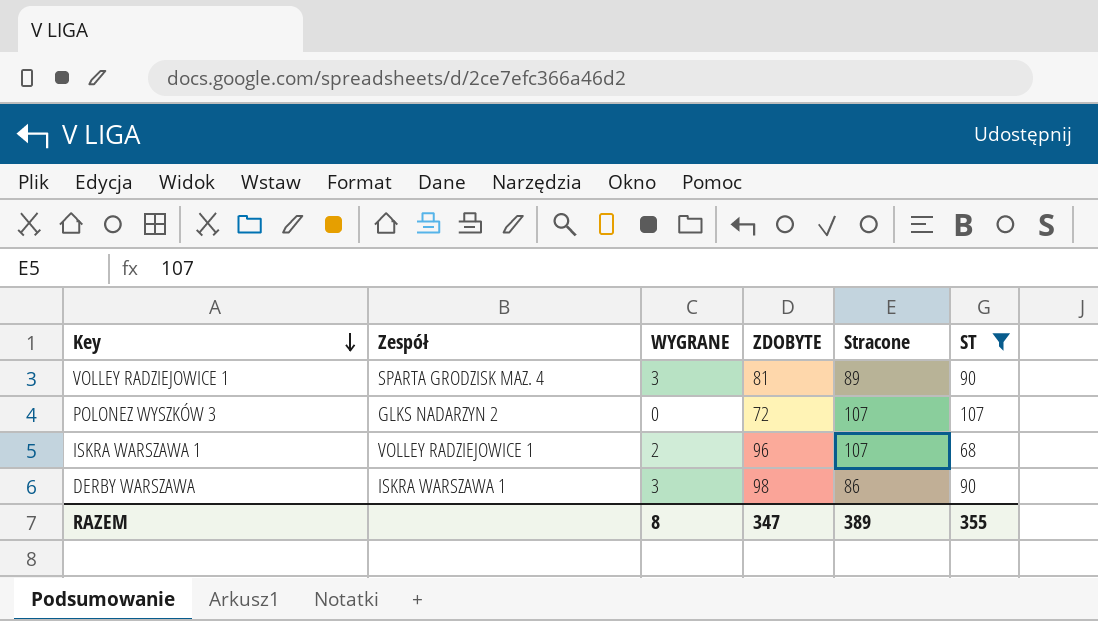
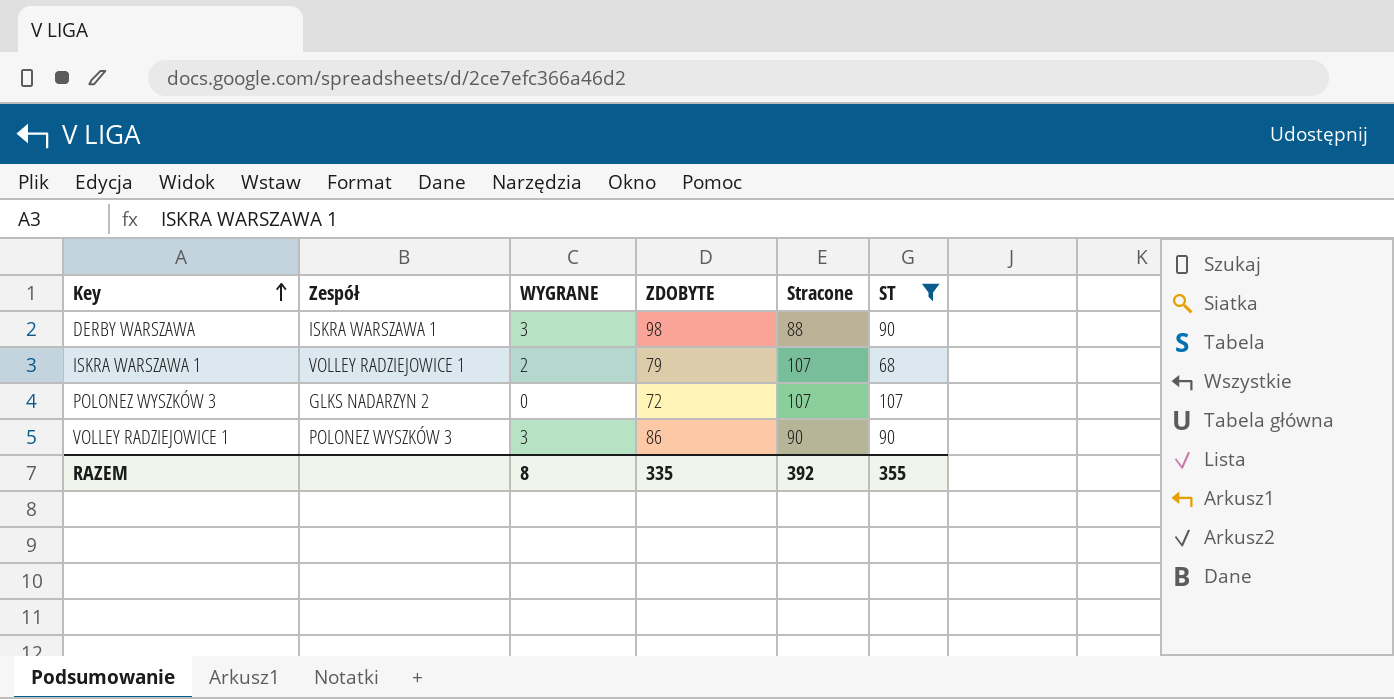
row order: Key descending -> Key ascending
DERBY WARSZAWA | Stracone: 86 -> 88
ISKRA WARSZAWA 1 | ZDOBYTE: 96 -> 79
VOLLEY RADZIEJOWICE 1 | Zespół: SPARTA GRODZISK MAZ. 4 -> POLONEZ WYSZKÓW 3
VOLLEY RADZIEJOWICE 1 | ZDOBYTE: 81 -> 86
VOLLEY RADZIEJOWICE 1 | Stracone: 89 -> 90
RAZEM | ZDOBYTE: 347 -> 335
RAZEM | Stracone: 389 -> 392

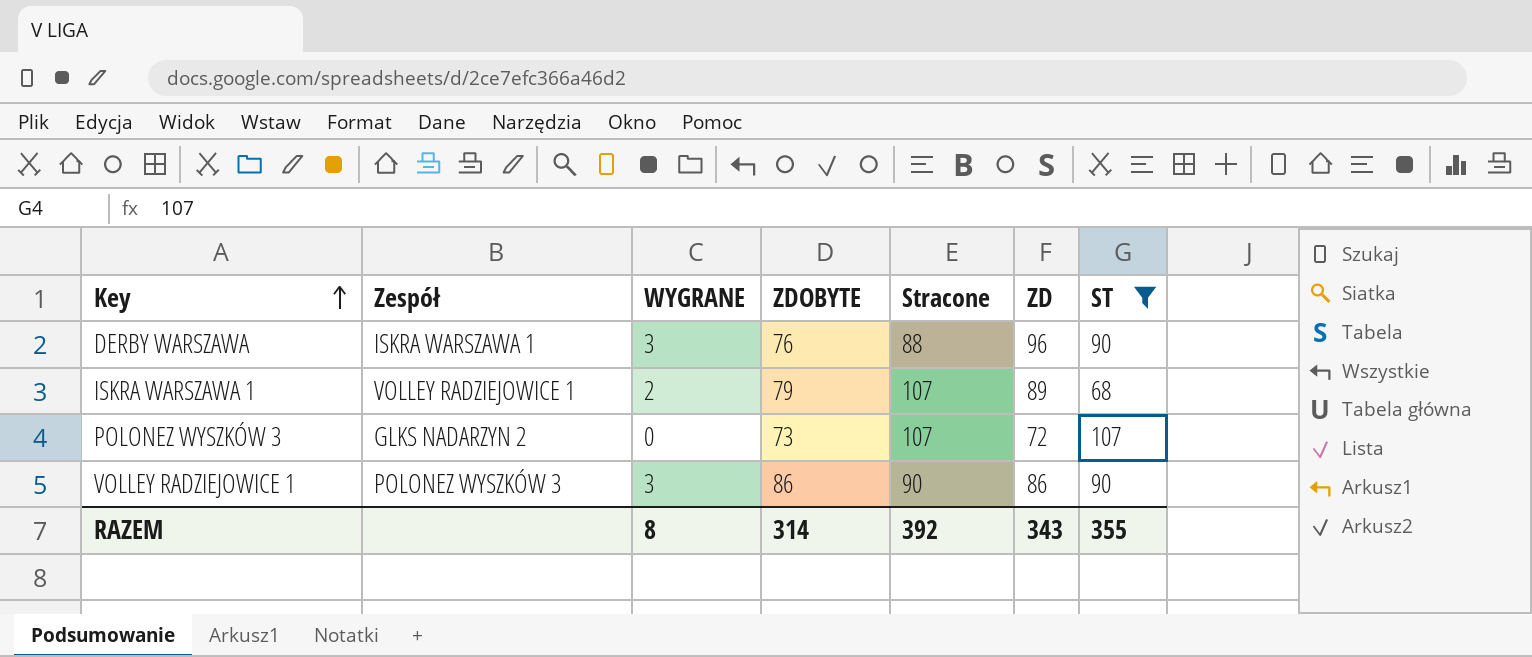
column ZD | position: none -> 6
DERBY WARSZAWA | ZDOBYTE: 98 -> 76
POLONEZ WYSZKÓW 3 | ZDOBYTE: 72 -> 73
RAZEM | ZDOBYTE: 335 -> 314

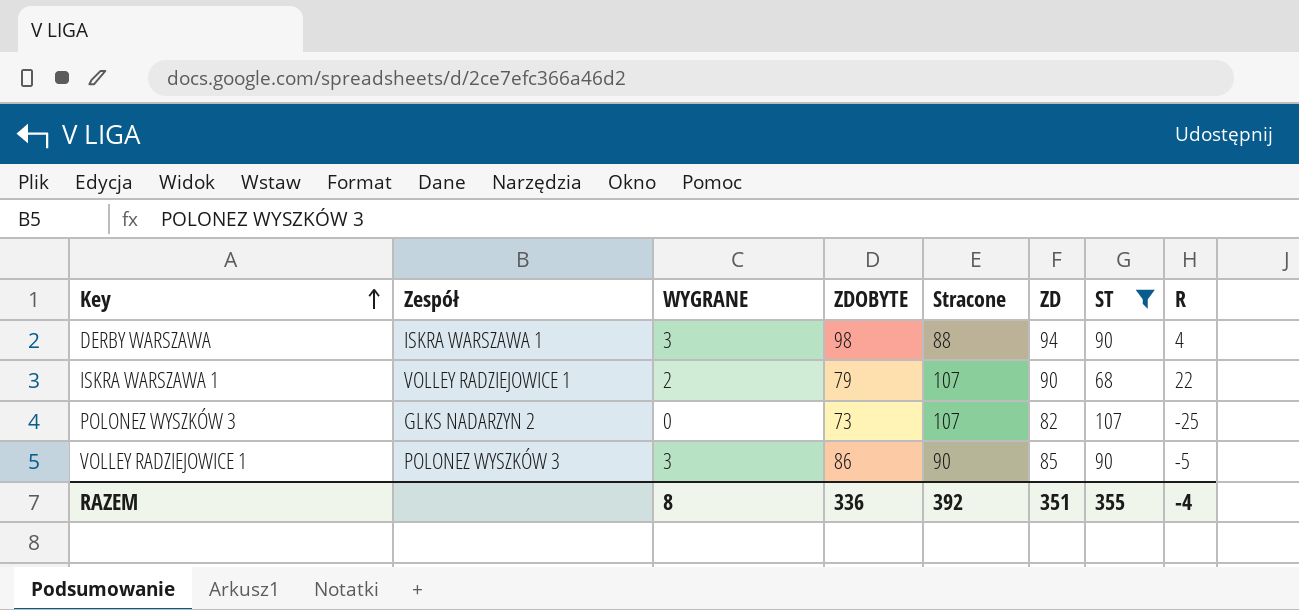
column R | formula: none -> [ZD] - [ST]
DERBY WARSZAWA | ZDOBYTE: 76 -> 98
DERBY WARSZAWA | ZD: 96 -> 94
ISKRA WARSZAWA 1 | ZD: 89 -> 90
POLONEZ WYSZKÓW 3 | ZD: 72 -> 82
VOLLEY RADZIEJOWICE 1 | ZD: 86 -> 85
RAZEM | ZDOBYTE: 314 -> 336
RAZEM | ZD: 343 -> 351

